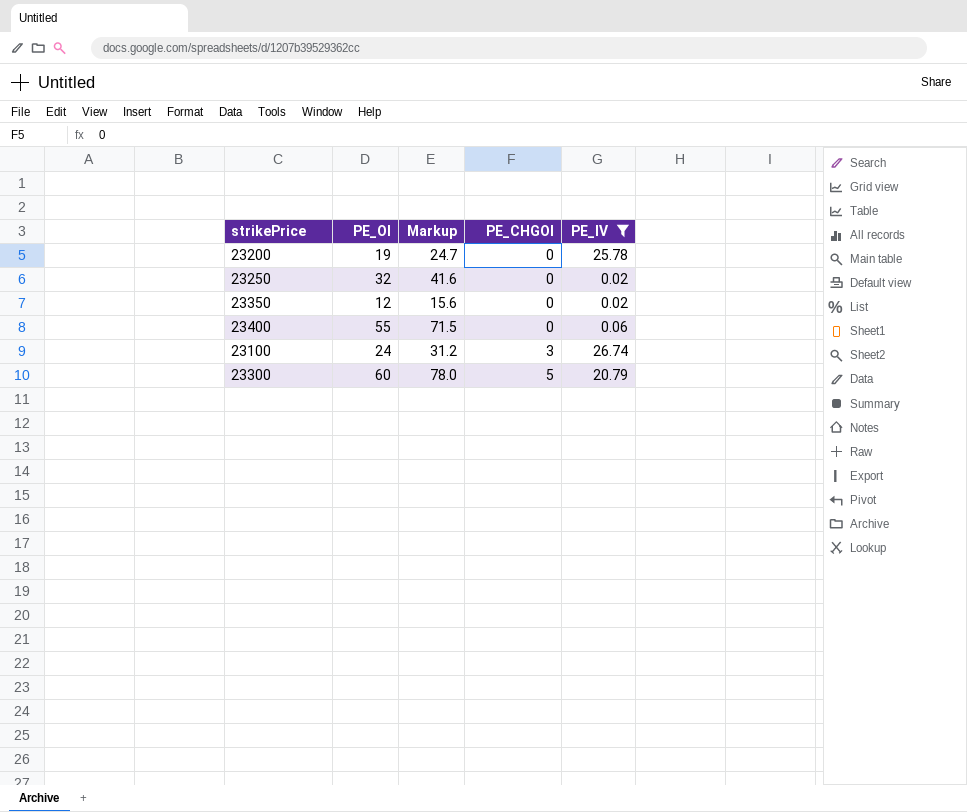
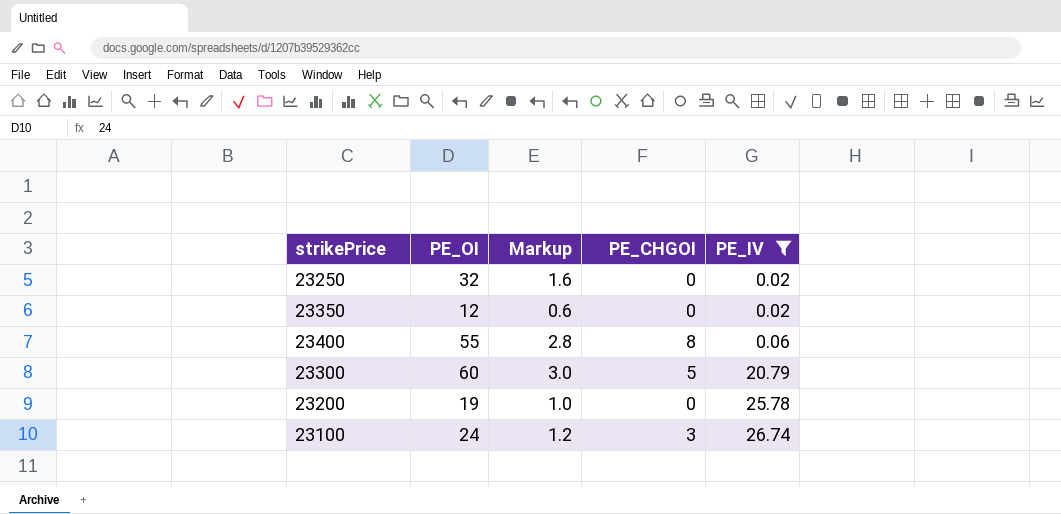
row order: PE_CHGOI ascending -> PE_IV ascending
column Markup | formula: [PE_OI] * 1.3 -> [PE_OI] * 0.05
23400 | PE_CHGOI: 0 -> 8

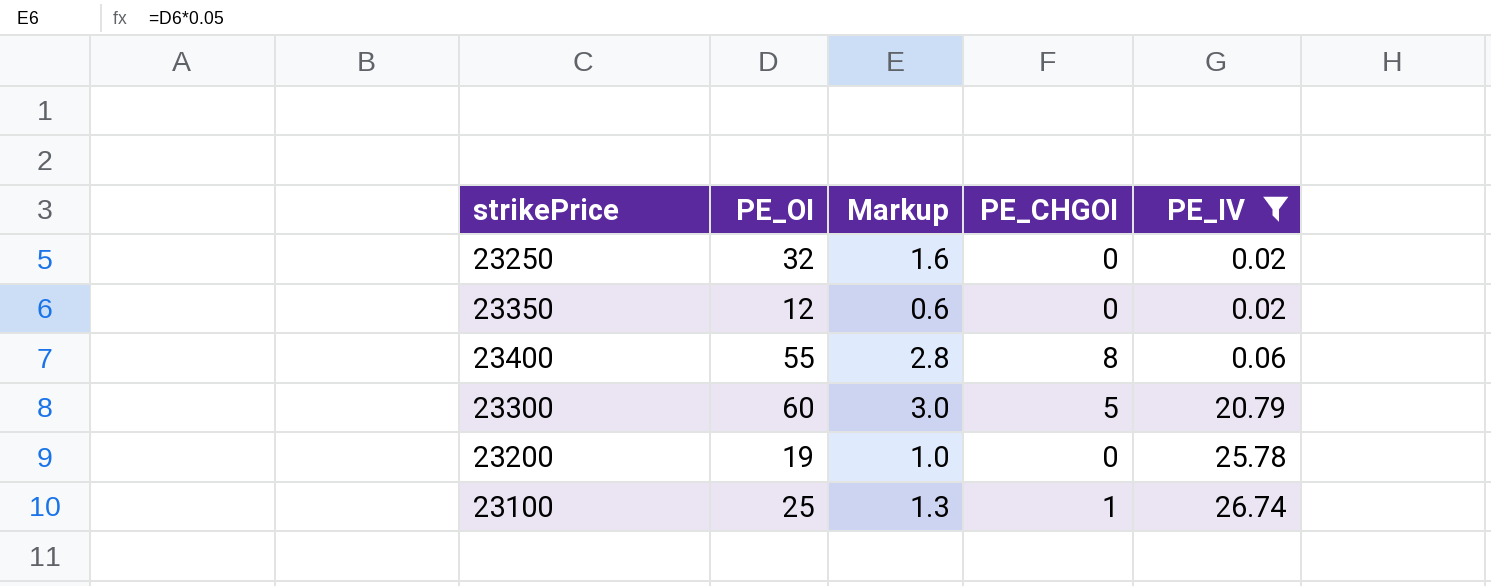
23100 | PE_OI: 24 -> 25
23100 | Markup: 1.2 -> 1.3
23100 | PE_CHGOI: 3 -> 1

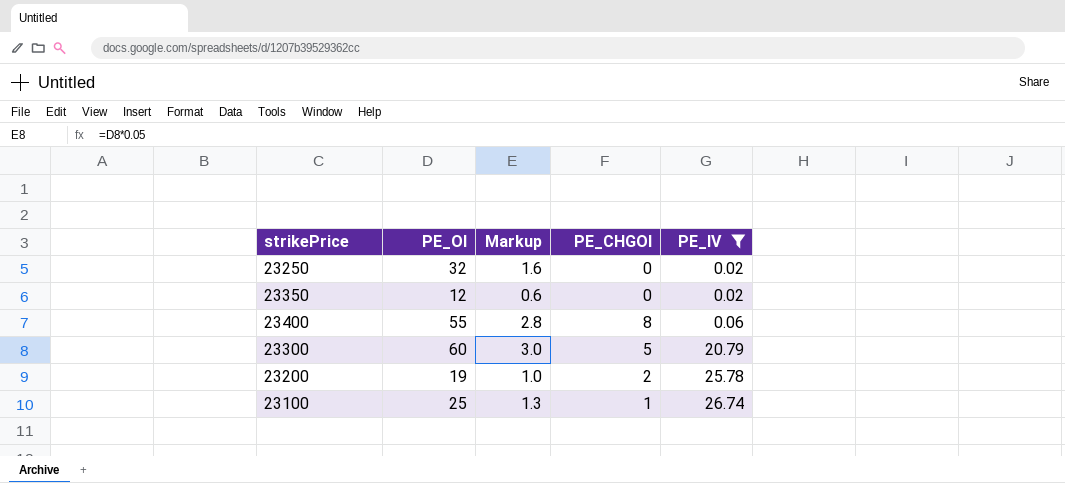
23200 | PE_CHGOI: 0 -> 2

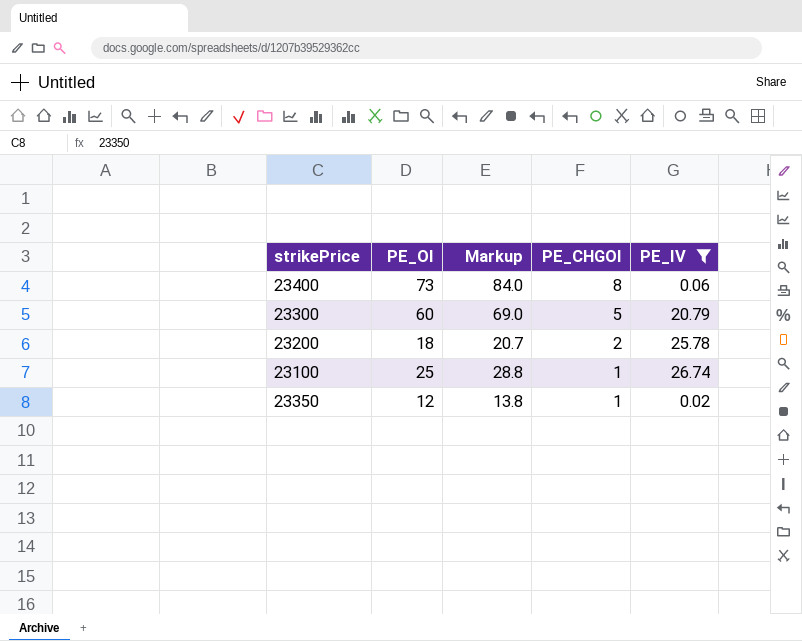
row order: PE_IV ascending -> PE_CHGOI descending
column Markup | formula: [PE_OI] * 0.05 -> [PE_OI] * 1.15
row 23250: 32 | 1.6 | 0 | 0.02 -> none
23400 | PE_OI: 55 -> 73
23200 | PE_OI: 19 -> 18
23350 | PE_CHGOI: 0 -> 1

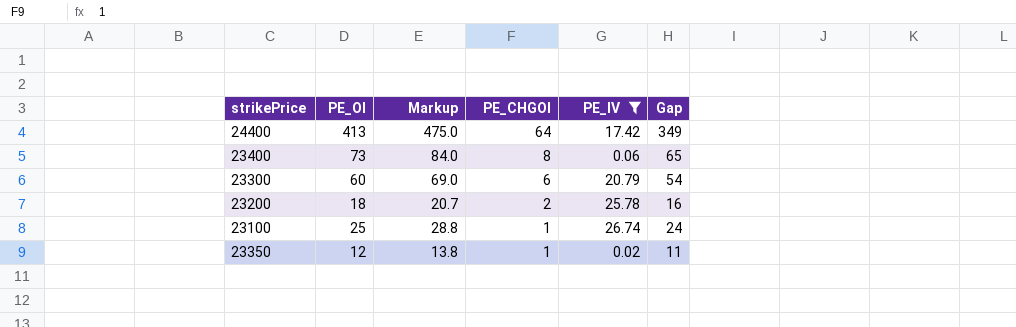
column Gap | formula: none -> [PE_OI] - [PE_CHGOI]
row 24400: none -> 413 | 475.0 | 64 | 17.42 | 349
23300 | PE_CHGOI: 5 -> 6

